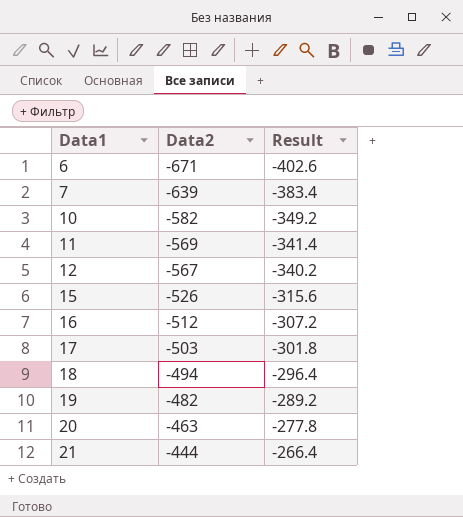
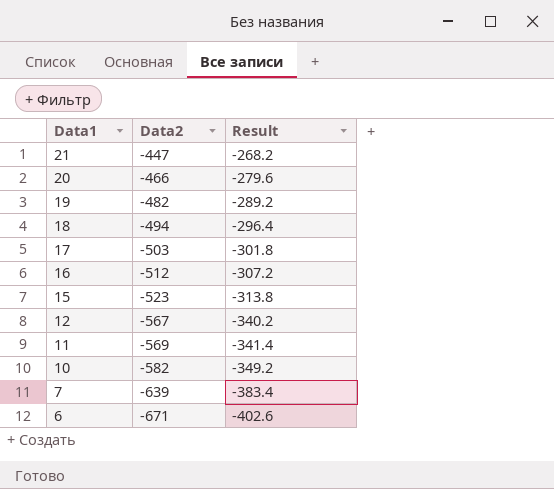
row order: Data1 ascending -> Data1 descending
21 | Data2: -444 -> -447
21 | Result: -266.4 -> -268.2
20 | Data2: -463 -> -466
20 | Result: -277.8 -> -279.6
15 | Data2: -526 -> -523
15 | Result: -315.6 -> -313.8

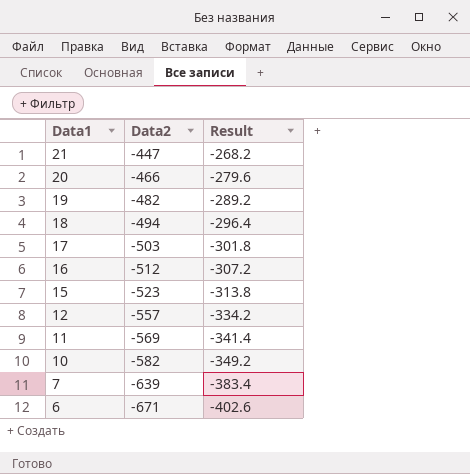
12 | Data2: -567 -> -557
12 | Result: -340.2 -> -334.2

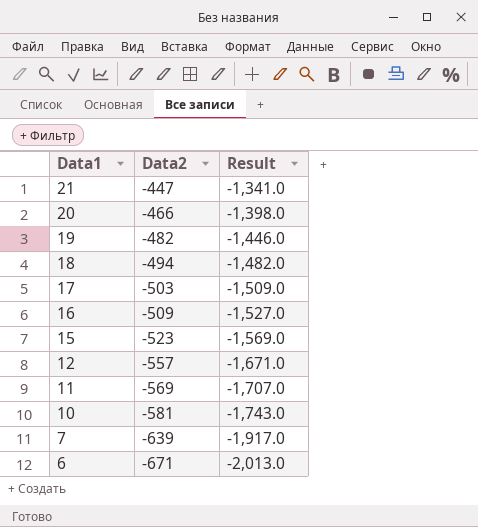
column Result | formula: [Data2] * 0.6 -> [Data2] * 3
16 | Data2: -512 -> -509
10 | Data2: -582 -> -581

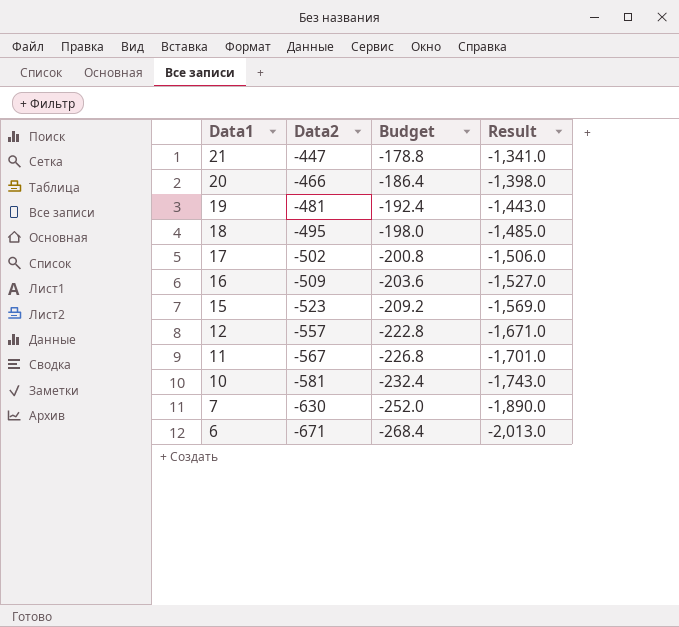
column Budget | formula: none -> [Data2] * 0.4
19 | Data2: -482 -> -481
19 | Result: -1,446.0 -> -1,443.0
18 | Data2: -494 -> -495
18 | Result: -1,482.0 -> -1,485.0
17 | Data2: -503 -> -502
17 | Result: -1,509.0 -> -1,506.0
11 | Data2: -569 -> -567
11 | Result: -1,707.0 -> -1,701.0
7 | Data2: -639 -> -630
7 | Result: -1,917.0 -> -1,890.0

